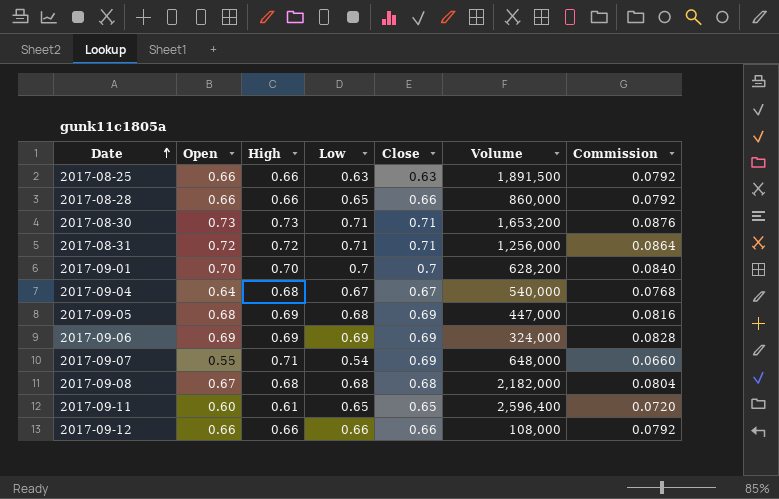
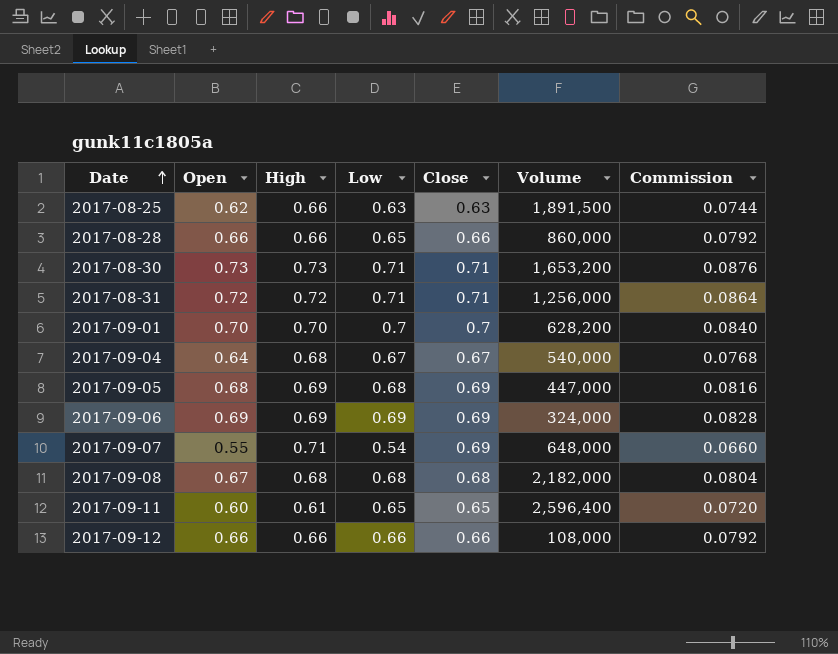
2017-08-25 | Open: 0.66 -> 0.62
2017-08-25 | Commission: 0.0792 -> 0.0744

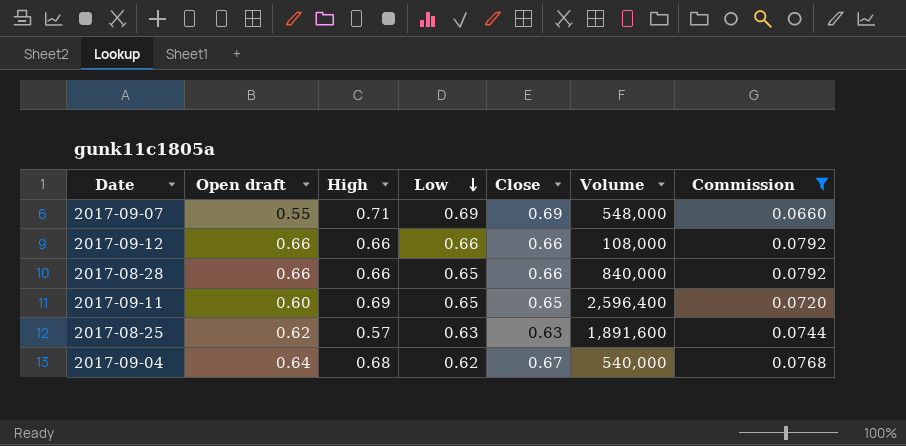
filter: none -> Commission <= 0.0792
row order: Date ascending -> Low descending
column name: Open -> Open draft
2017-09-07 | Low: 0.54 -> 0.69
2017-09-07 | Volume: 648,000 -> 548,000
2017-08-28 | Volume: 860,000 -> 840,000
2017-09-11 | High: 0.61 -> 0.69
2017-08-25 | High: 0.66 -> 0.57
2017-08-25 | Volume: 1,891,500 -> 1,891,600
2017-09-04 | Low: 0.67 -> 0.62

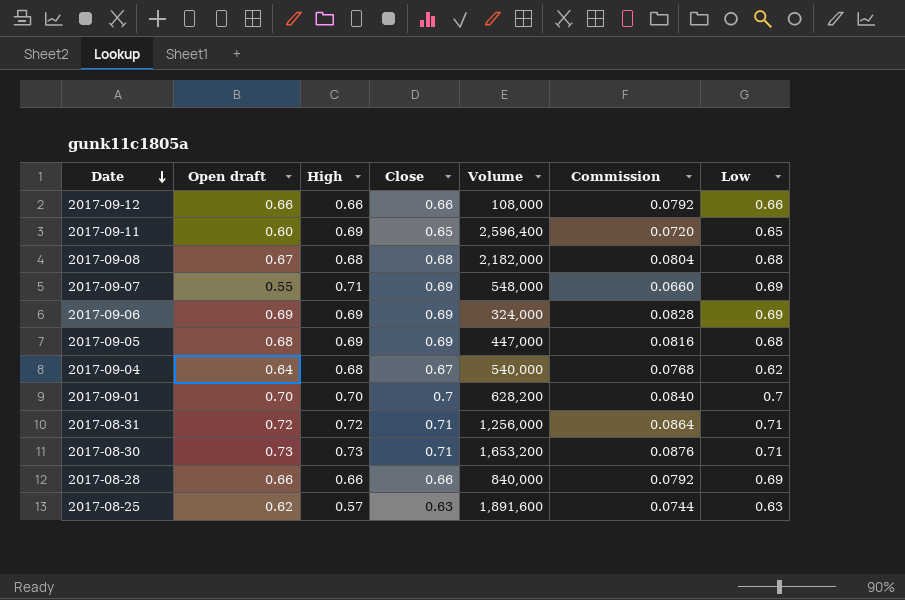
filter: Commission <= 0.0792 -> none
row order: Low descending -> Date descending
column Low | position: 4 -> 7
2017-08-28 | Low: 0.65 -> 0.69

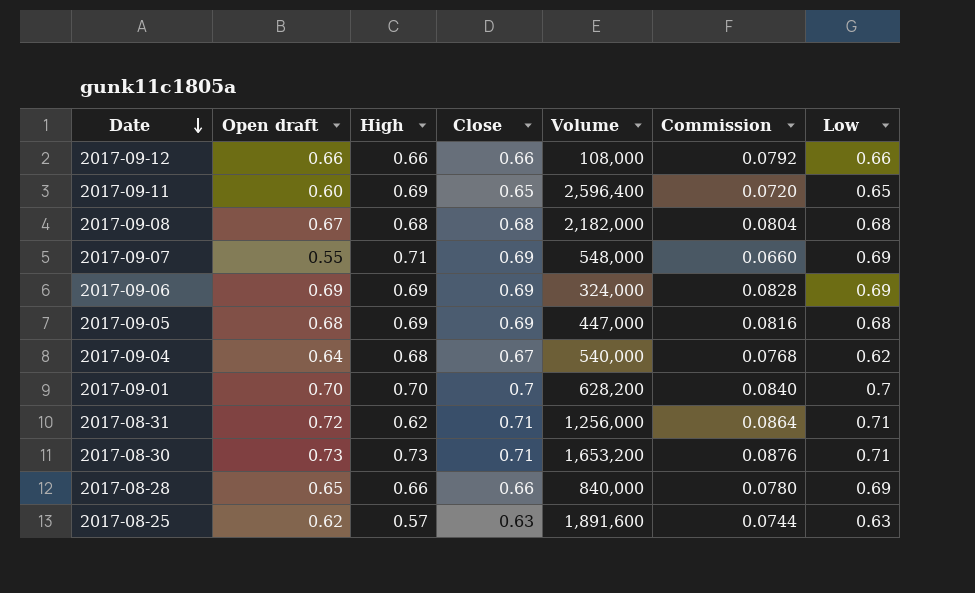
2017-08-31 | High: 0.72 -> 0.62
2017-08-28 | Open draft: 0.66 -> 0.65
2017-08-28 | Commission: 0.0792 -> 0.0780

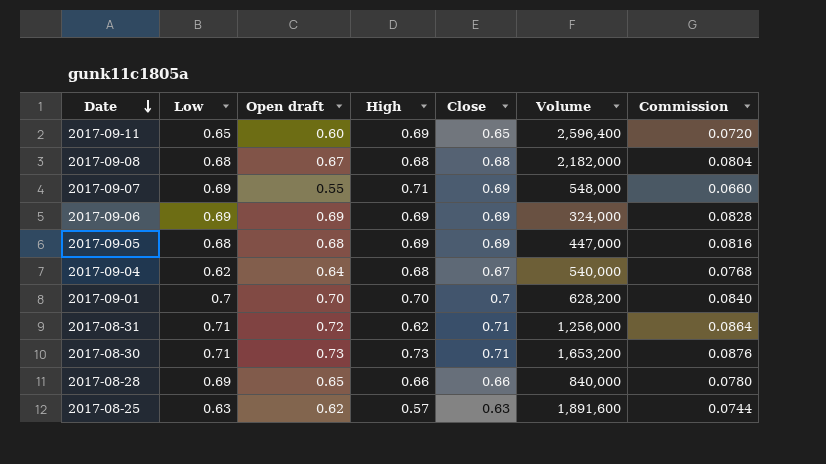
column Low | position: 7 -> 2
row 2017-09-12: 0.66 | 0.66 | 0.66 | 108,000 | 0.0792 | 0.66 -> none

